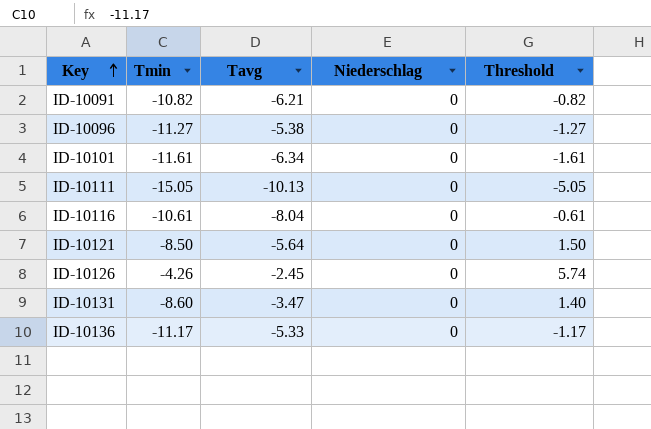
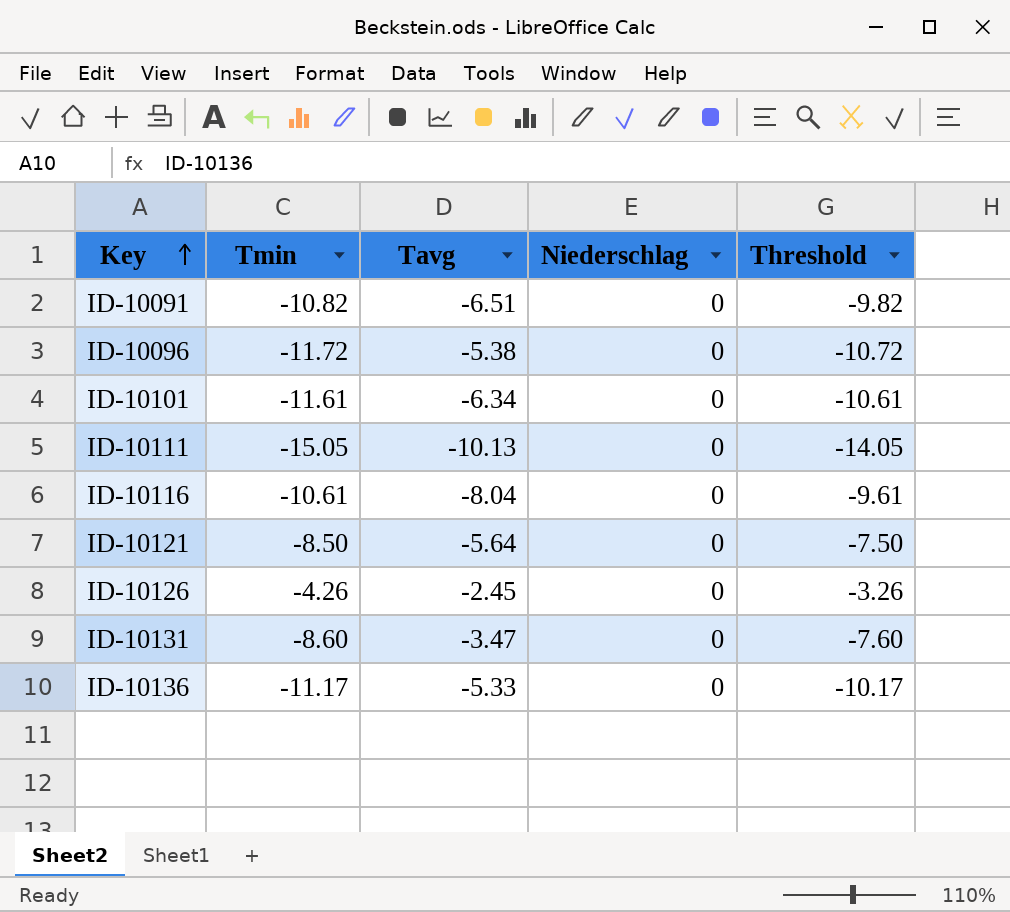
column Threshold | formula: [Tmin] + 10 -> [Tmin] + 1
ID-10091 | Tavg: -6.21 -> -6.51
ID-10096 | Tmin: -11.27 -> -11.72

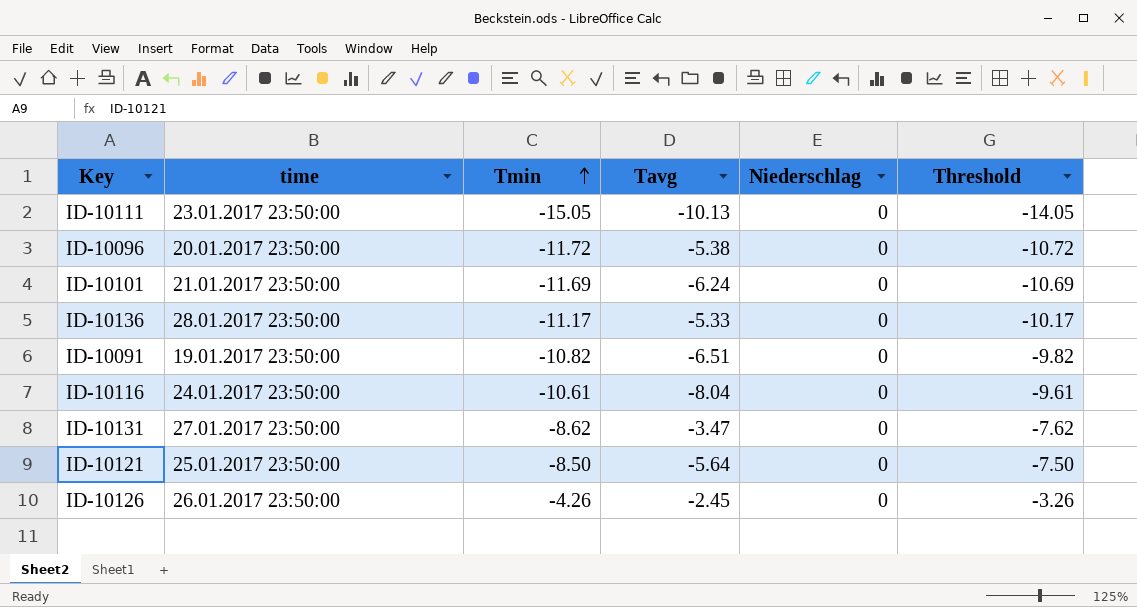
row order: Key ascending -> Tmin ascending
column time | position: none -> 2
ID-10101 | Tmin: -11.61 -> -11.69
ID-10101 | Tavg: -6.34 -> -6.24
ID-10101 | Threshold: -10.61 -> -10.69
ID-10131 | Tmin: -8.60 -> -8.62
ID-10131 | Threshold: -7.60 -> -7.62

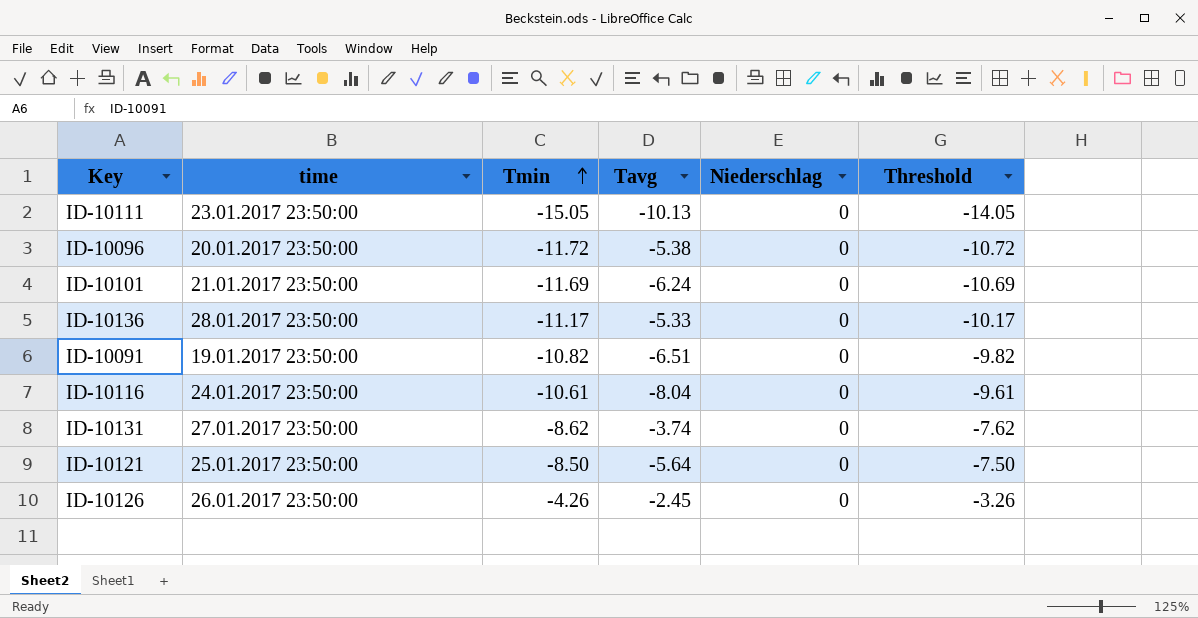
ID-10131 | Tavg: -3.47 -> -3.74

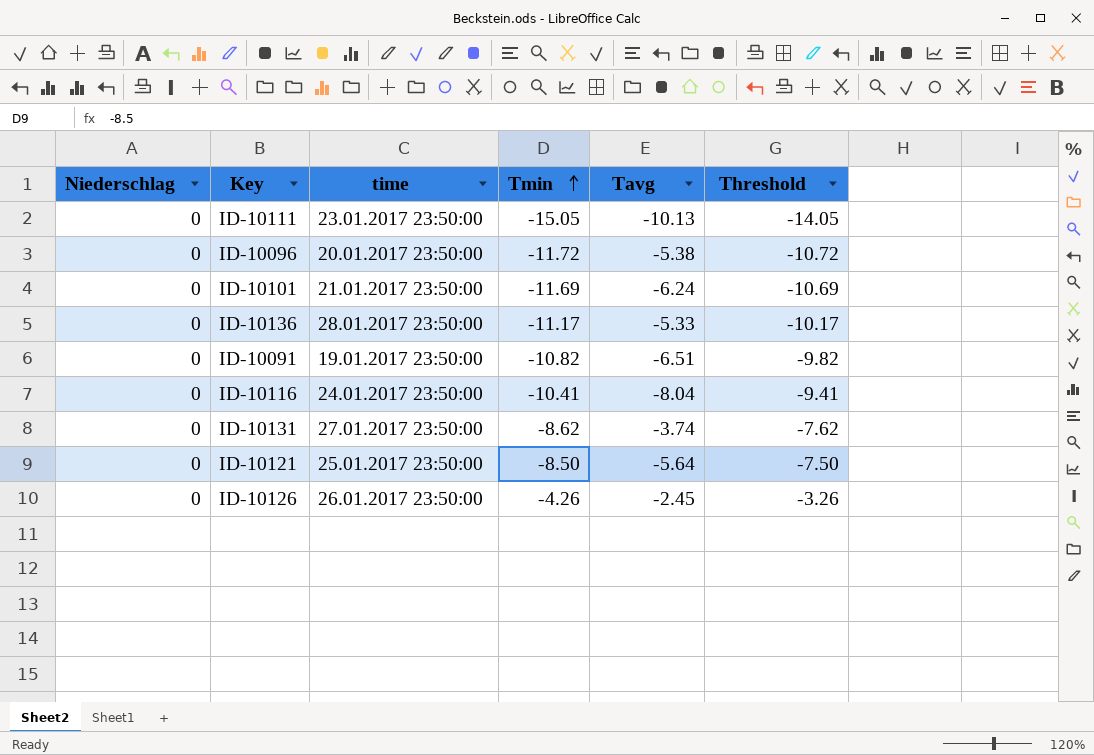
column Niederschlag | position: 5 -> 1
ID-10116 | Tmin: -10.61 -> -10.41
ID-10116 | Threshold: -9.61 -> -9.41

